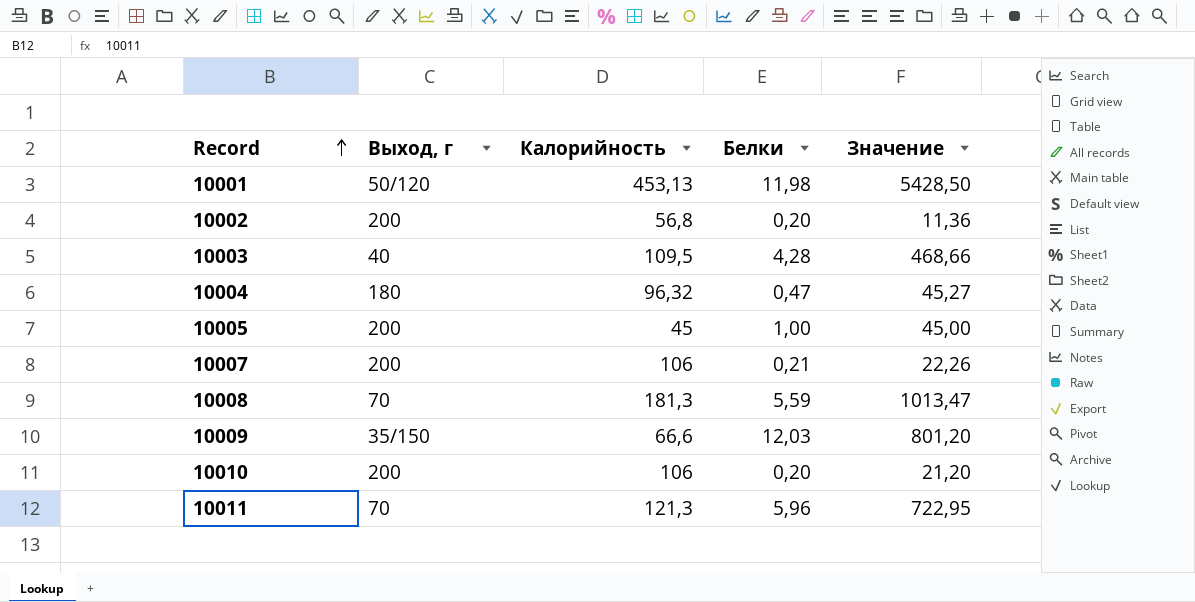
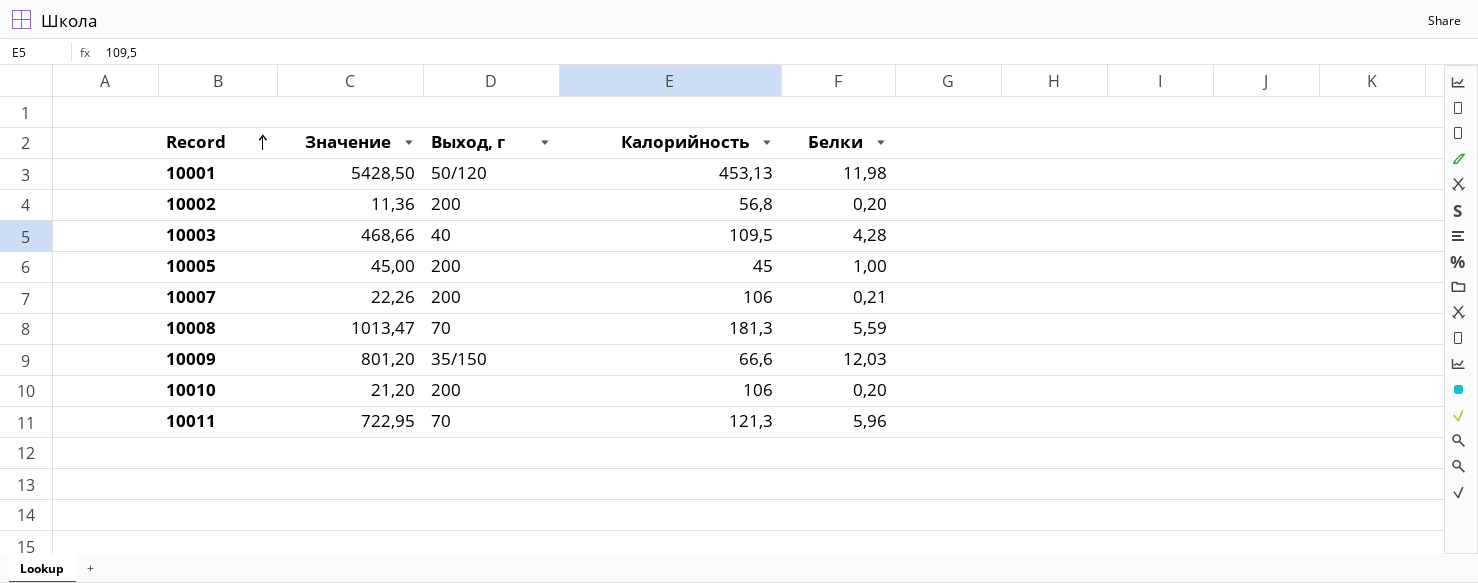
column Значение | position: 5 -> 2
row 10004: 180 | 96,32 | 0,47 | 45,27 -> none

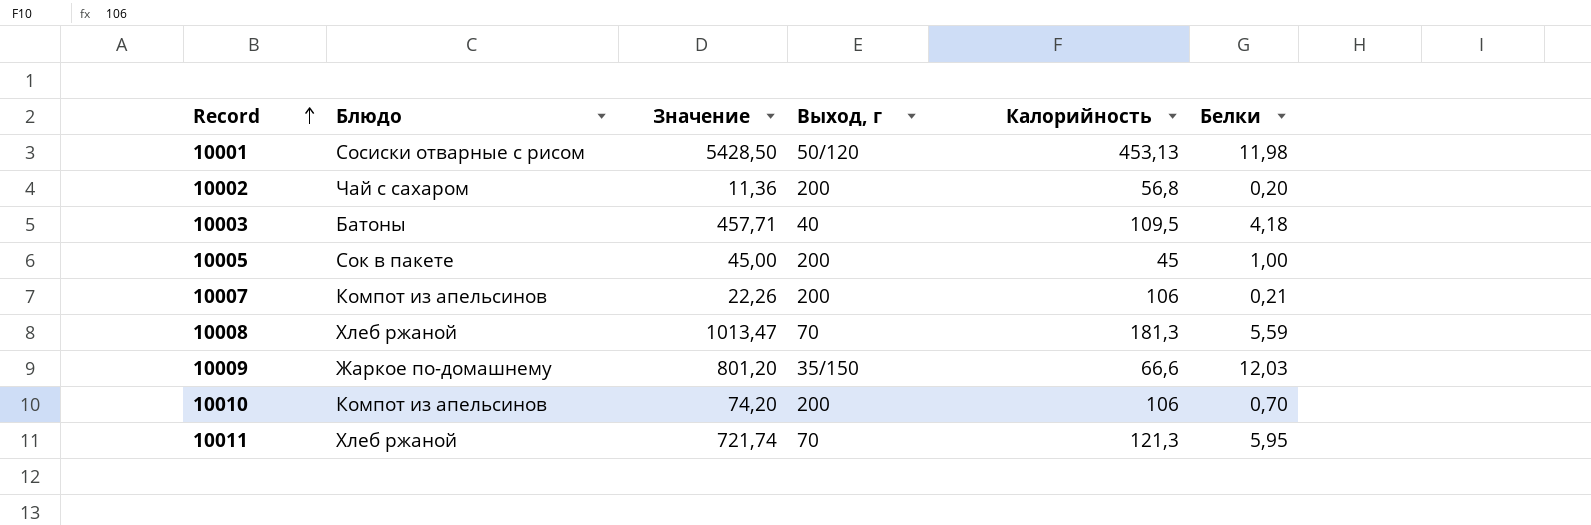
column Блюдо | position: none -> 2
10003 | Значение: 468,66 -> 457,71
10003 | Белки: 4,28 -> 4,18
10010 | Значение: 21,20 -> 74,20
10010 | Белки: 0,20 -> 0,70
10011 | Значение: 722,95 -> 721,74
10011 | Белки: 5,96 -> 5,95

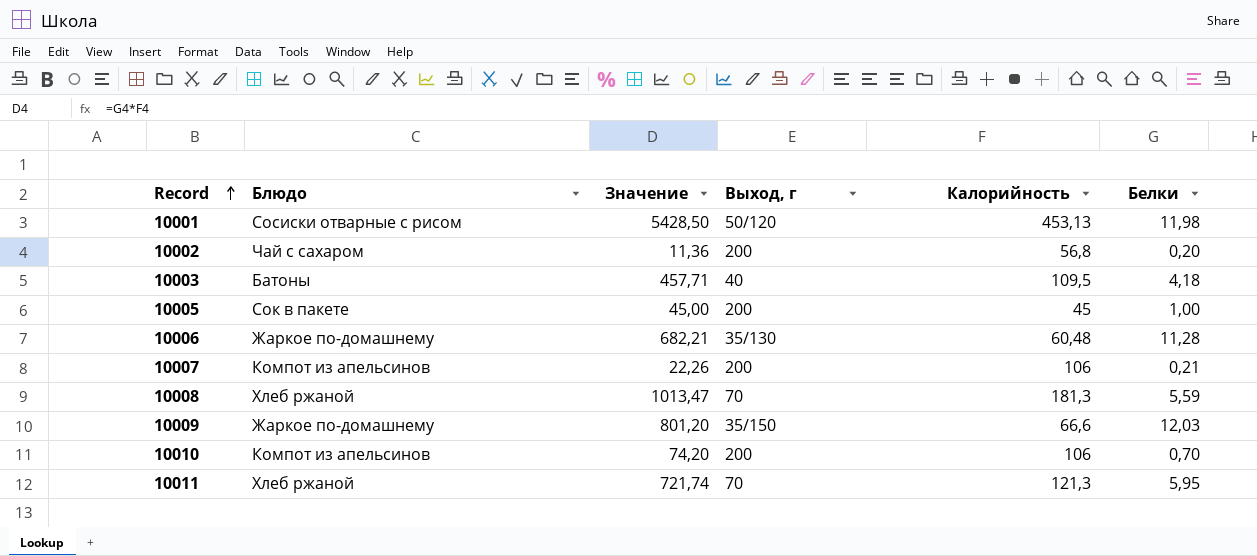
row 10006: none -> Жаркое по-домашнему | 682,21 | 35/130 | 60,48 | 11,28

